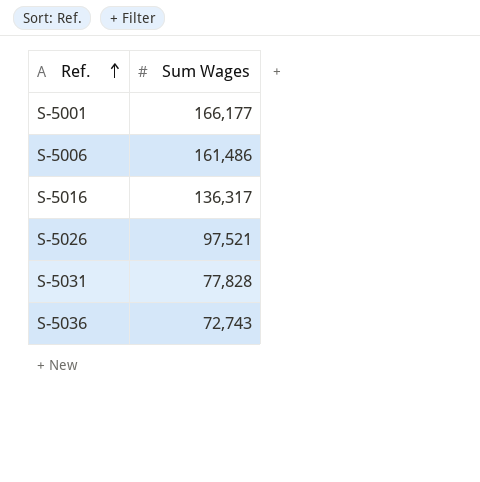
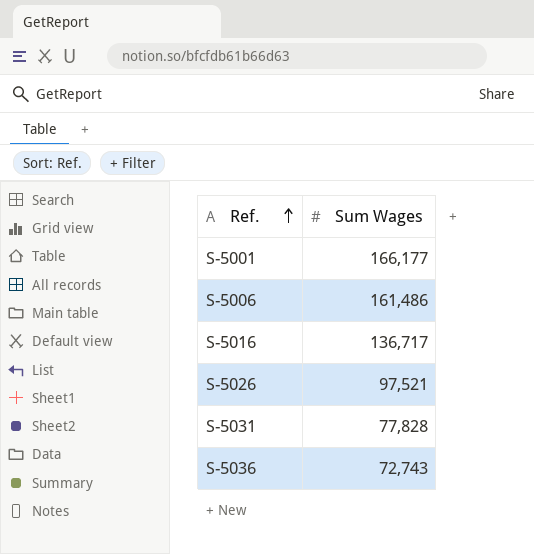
S-5016 | Sum Wages: 136,317 -> 136,717

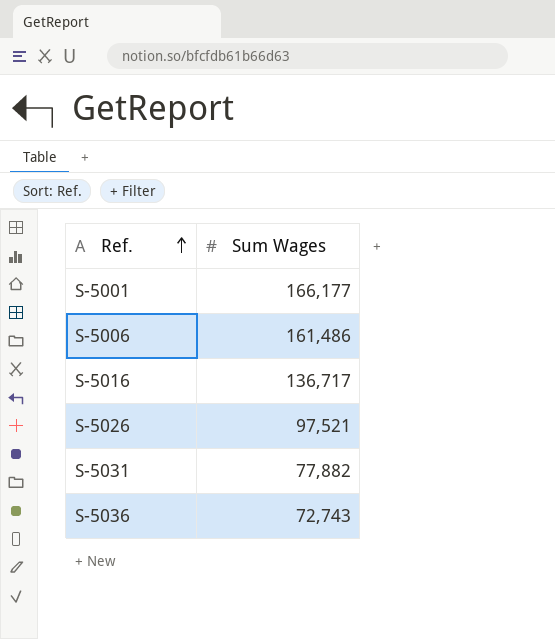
S-5031 | Sum Wages: 77,828 -> 77,882

